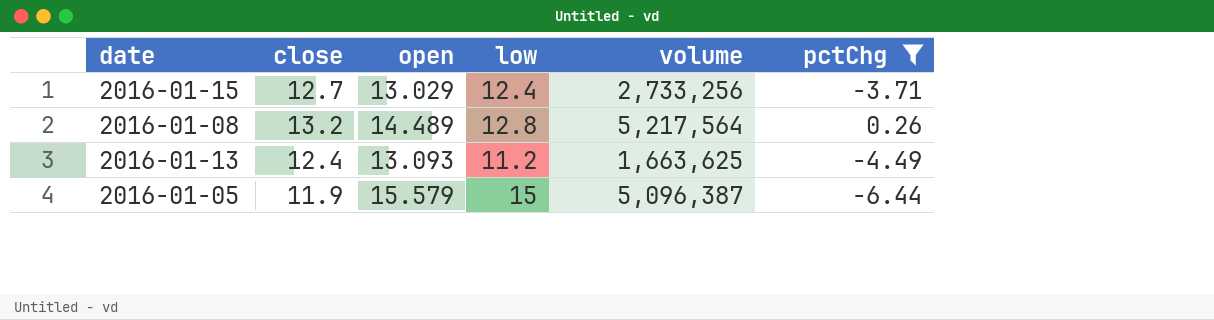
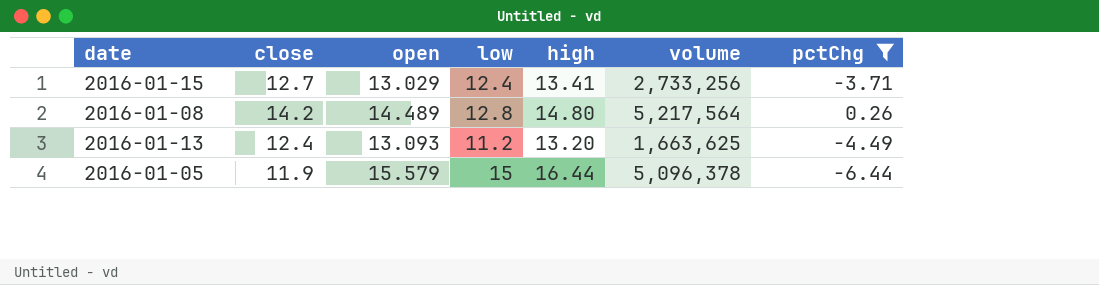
column high | position: none -> 5
2016-01-08 | close: 13.2 -> 14.2
2016-01-05 | volume: 5,096,387 -> 5,096,378

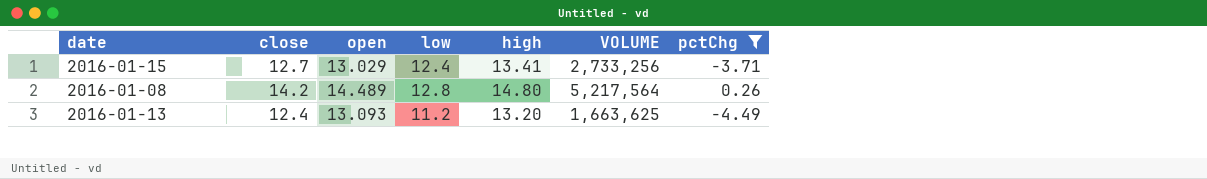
column name: volume -> VOLUME
row 2016-01-05: 11.9 | 15.579 | 15 | 16.44 | 5,096,378 | -6.44 -> none

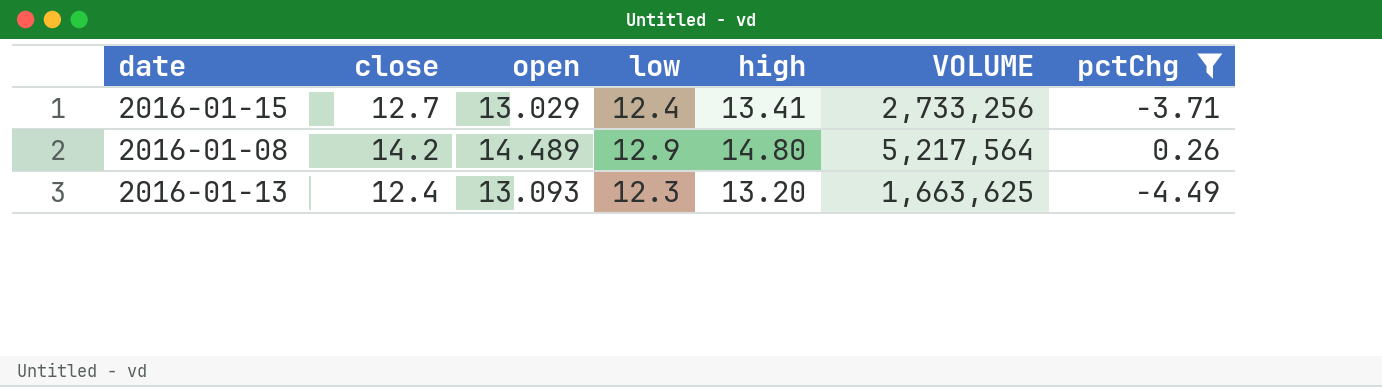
2016-01-08 | low: 12.8 -> 12.9
2016-01-13 | low: 11.2 -> 12.3

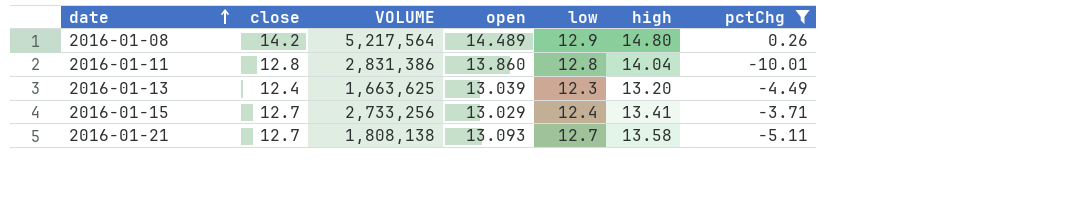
row order: none -> date ascending
column VOLUME | position: 6 -> 3
row 2016-01-11: none -> 12.8 | 2,831,386 | 13.860 | 12.8 | 14.04 | -10.01
2016-01-13 | open: 13.093 -> 13.039
row 2016-01-21: none -> 12.7 | 1,808,138 | 13.093 | 12.7 | 13.58 | -5.11

